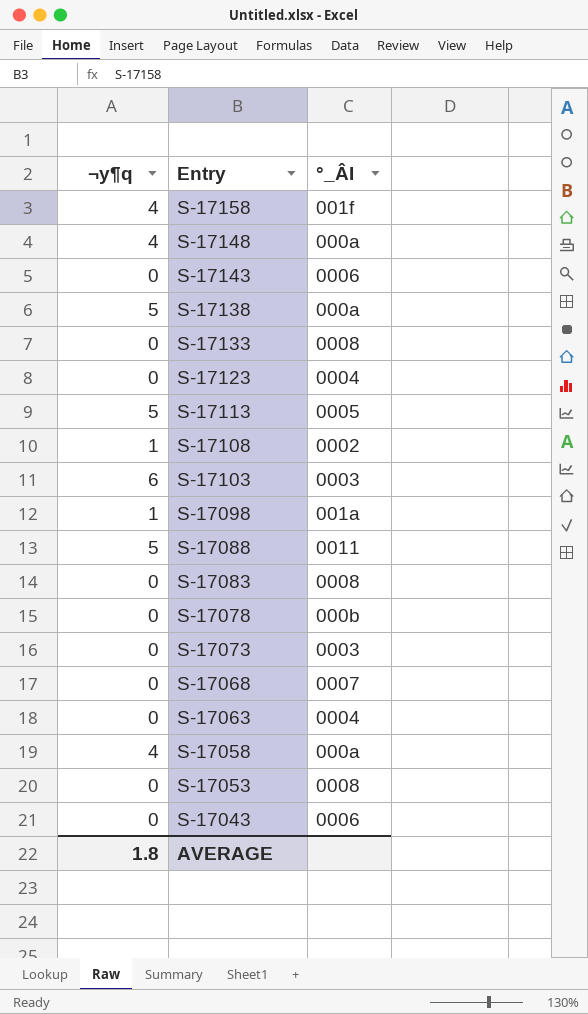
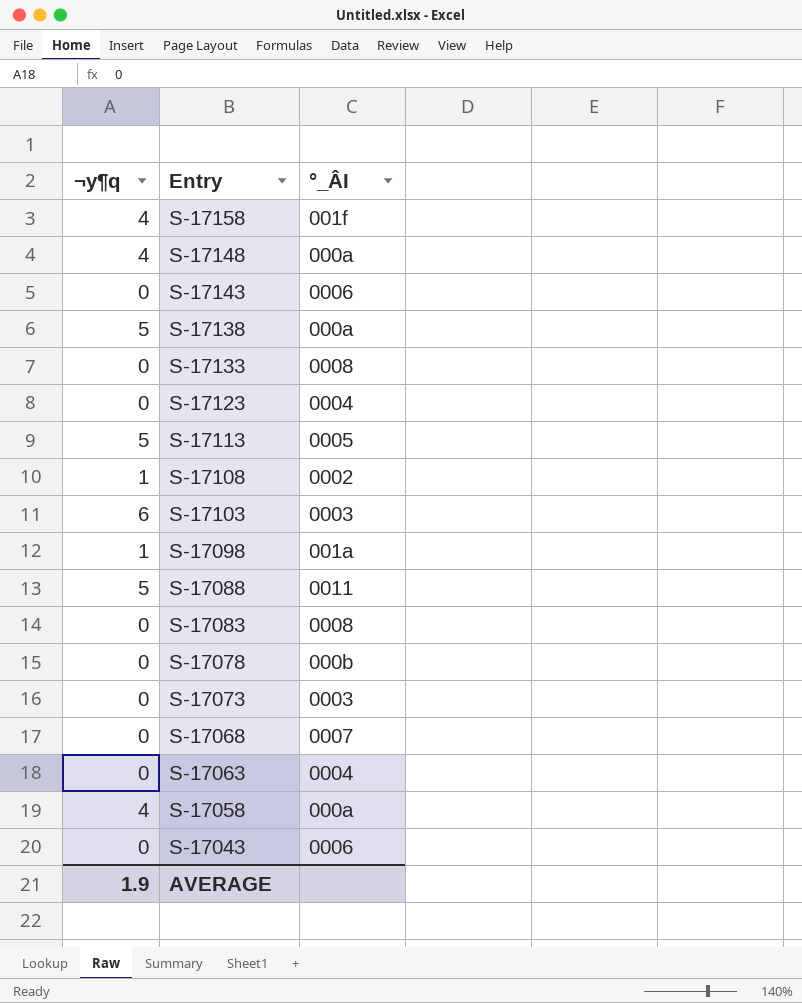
row S-17053: 0 | 0008 -> none
AVERAGE | ¬y¶q: 1.8 -> 1.9

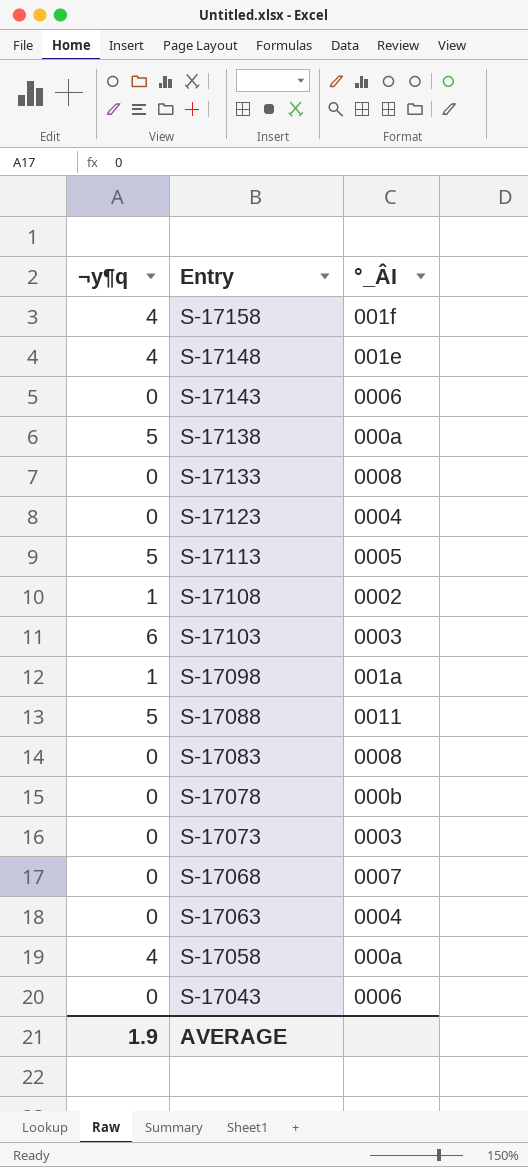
S-17148 | °_ÂI: 000a -> 001e

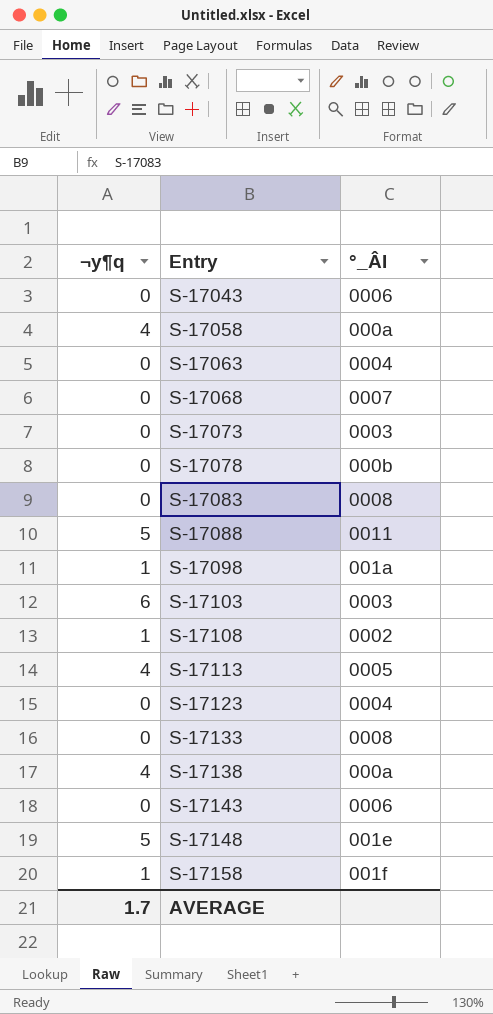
row order: Entry descending -> Entry ascending
S-17113 | ¬y¶q: 5 -> 4
S-17138 | ¬y¶q: 5 -> 4
S-17148 | ¬y¶q: 4 -> 5
S-17158 | ¬y¶q: 4 -> 1
AVERAGE | ¬y¶q: 1.9 -> 1.7

